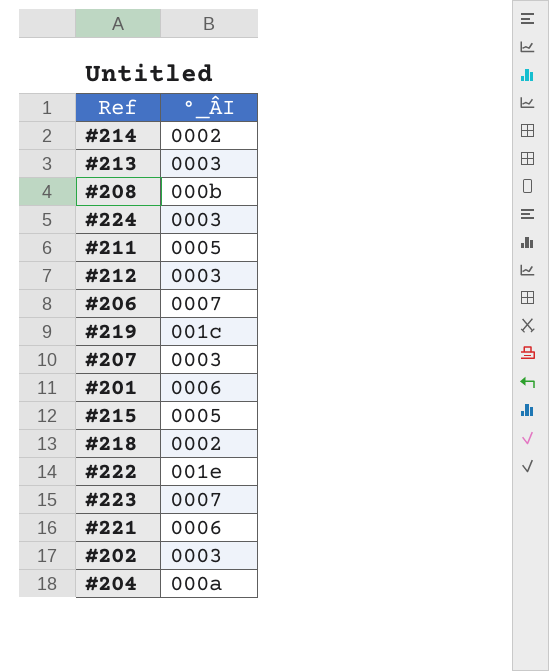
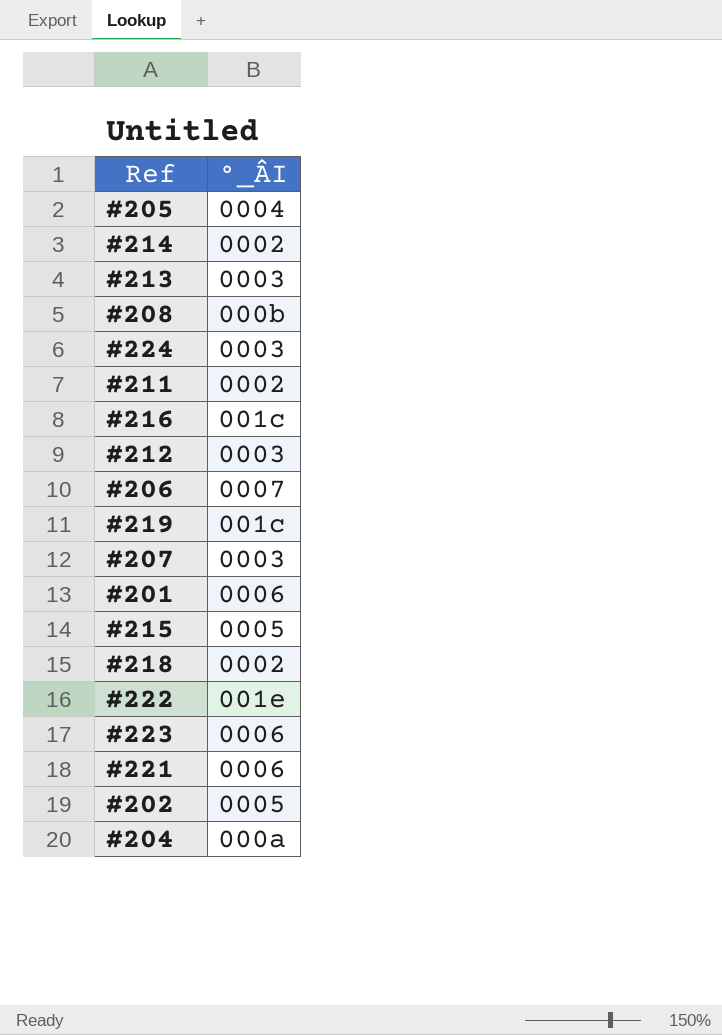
row #205: none -> 0004
#211 | °_ÂI: 0005 -> 0002
row #216: none -> 001c
#223 | °_ÂI: 0007 -> 0006
#202 | °_ÂI: 0003 -> 0005

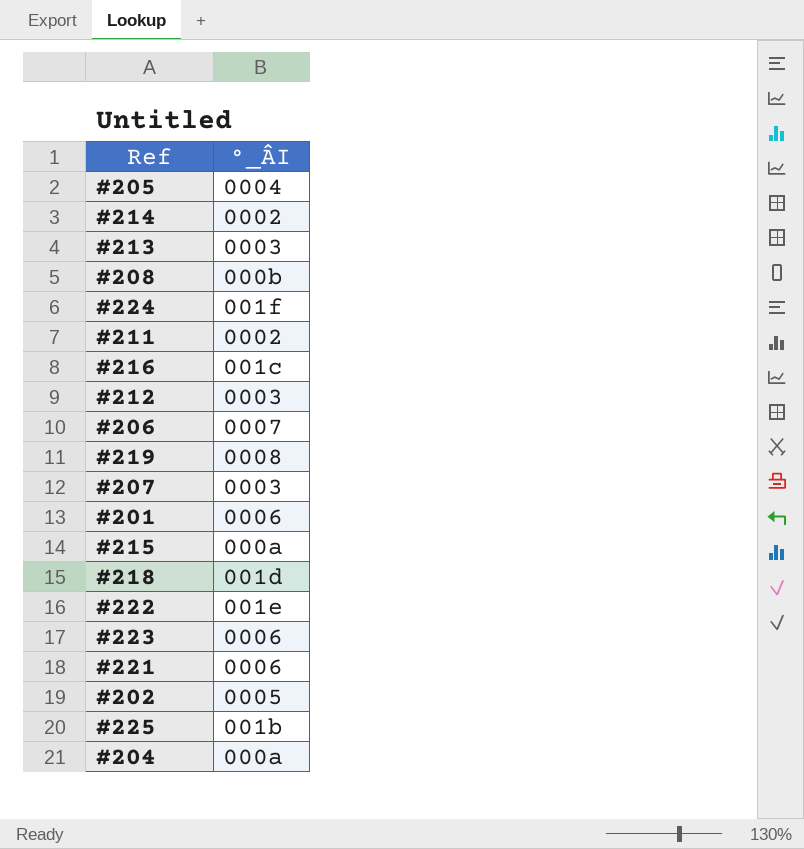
#224 | °_ÂI: 0003 -> 001f
#219 | °_ÂI: 001c -> 0008
#215 | °_ÂI: 0005 -> 000a
#218 | °_ÂI: 0002 -> 001d
row #225: none -> 001b

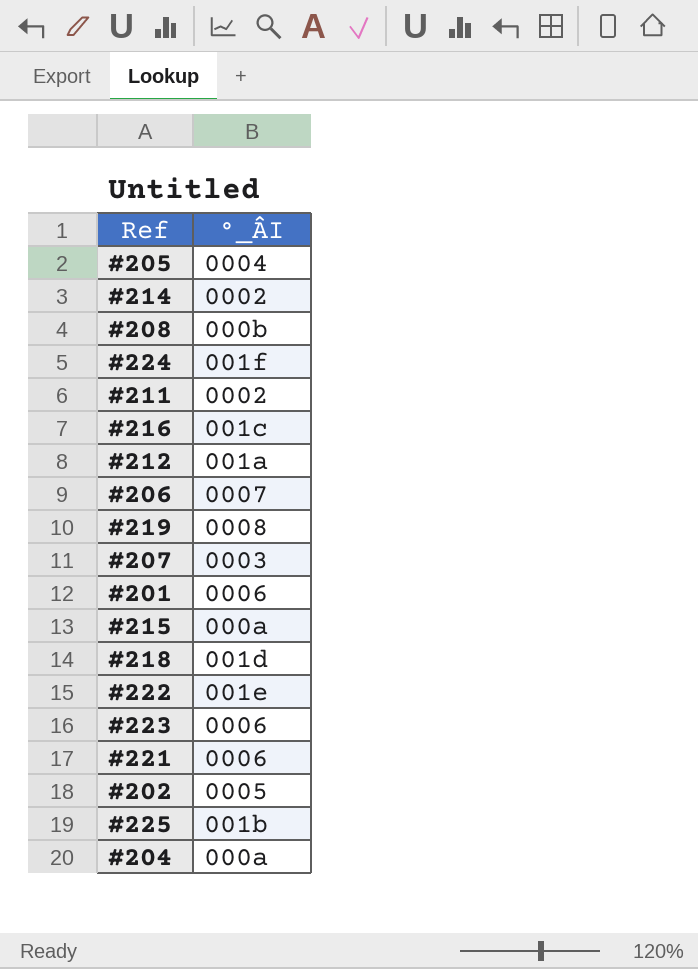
row #213: 0003 -> none
#212 | °_ÂI: 0003 -> 001a

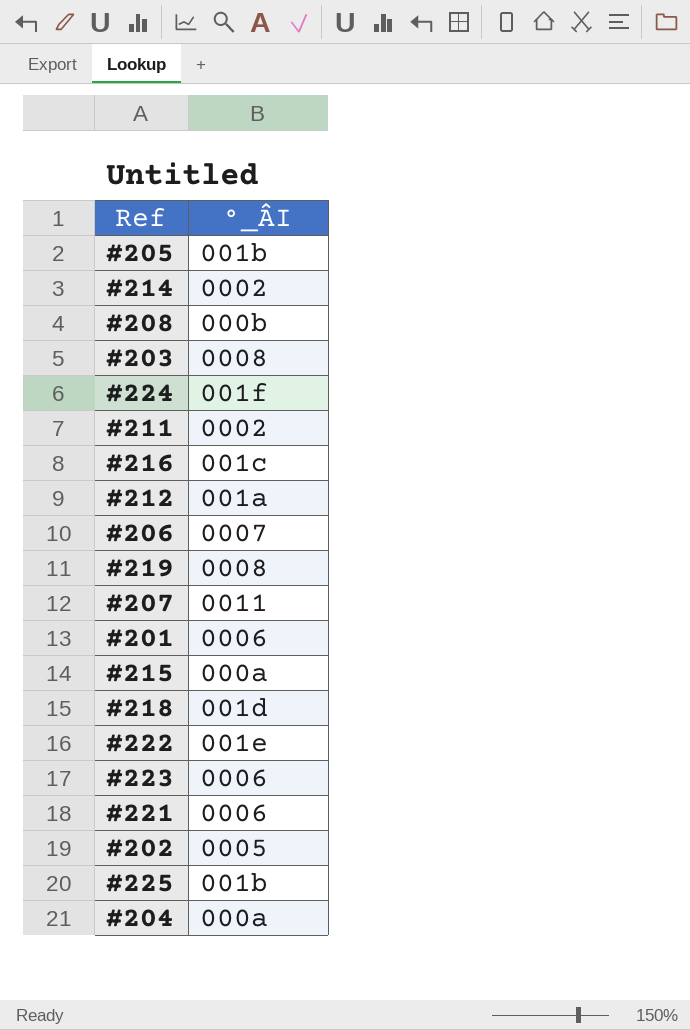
#205 | °_ÂI: 0004 -> 001b
row #203: none -> 0008
#207 | °_ÂI: 0003 -> 0011

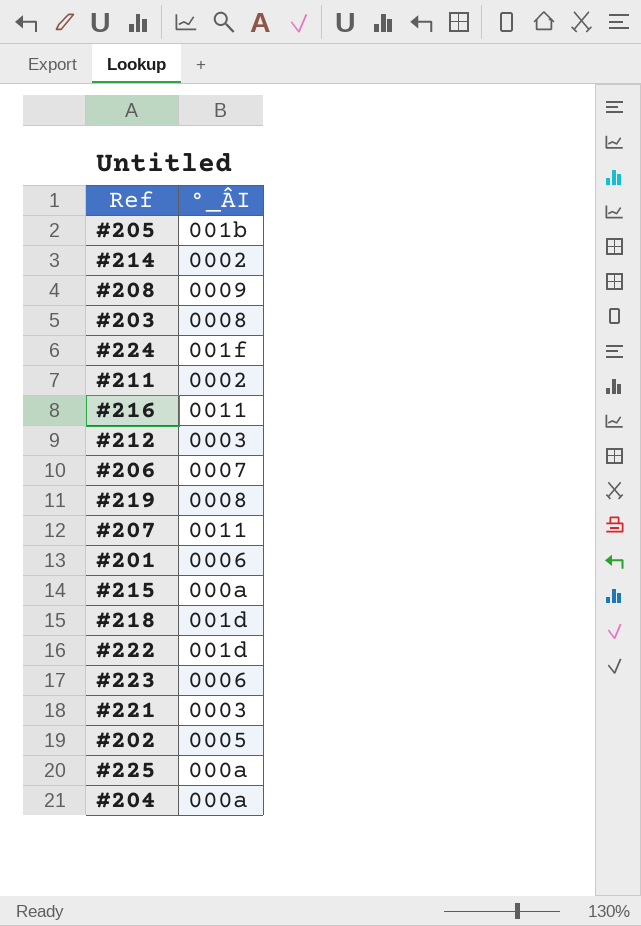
#208 | °_ÂI: 000b -> 0009
#216 | °_ÂI: 001c -> 0011
#212 | °_ÂI: 001a -> 0003
#222 | °_ÂI: 001e -> 001d
#221 | °_ÂI: 0006 -> 0003
#225 | °_ÂI: 001b -> 000a

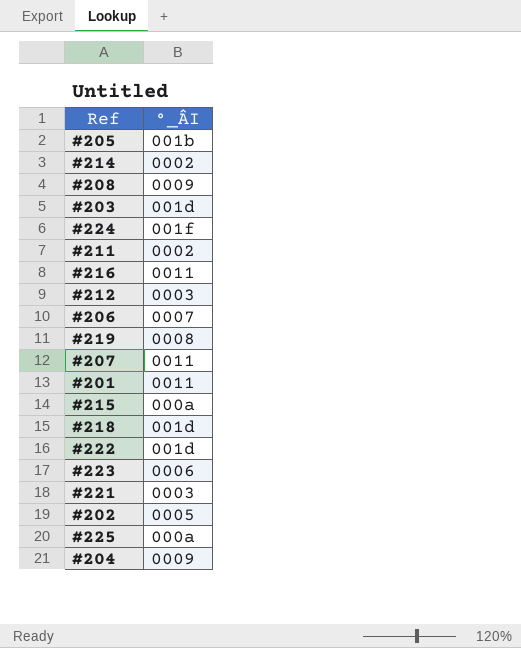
#203 | °_ÂI: 0008 -> 001d
#201 | °_ÂI: 0006 -> 0011
#204 | °_ÂI: 000a -> 0009

